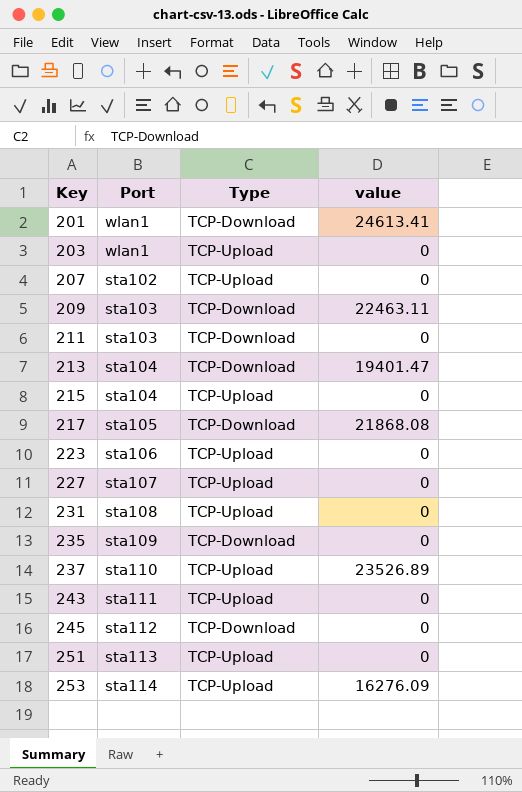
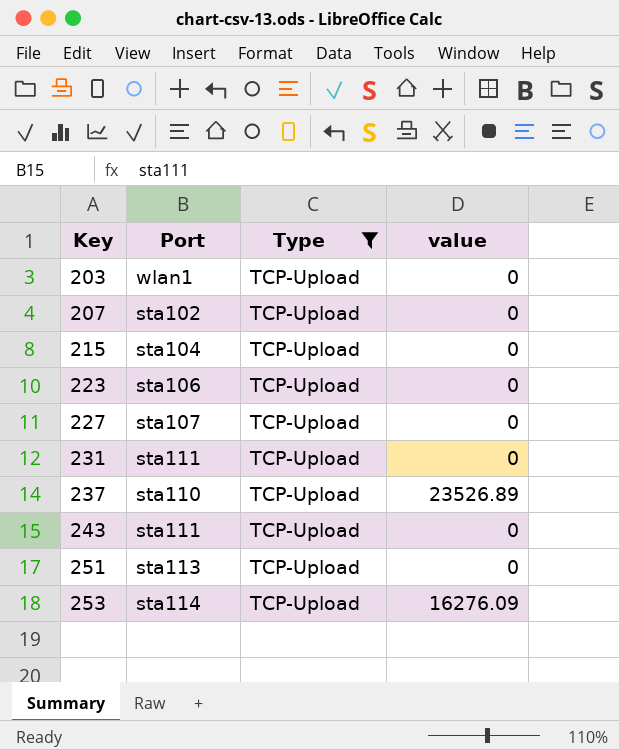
filter: none -> Type = TCP-Upload
231 | Port: sta108 -> sta111

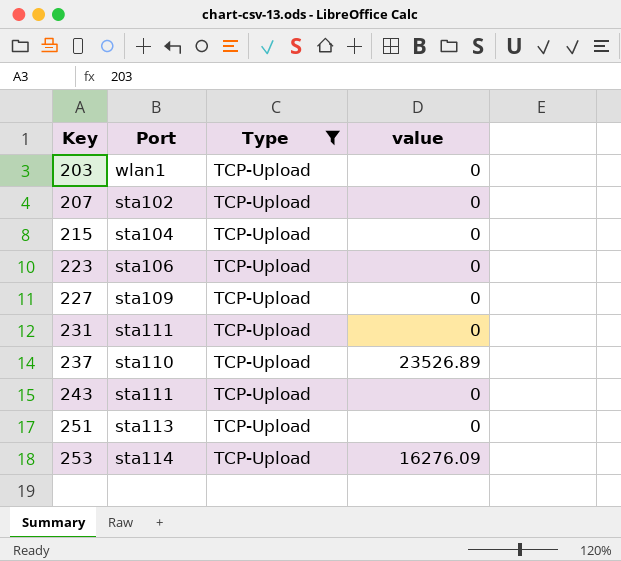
227 | Port: sta107 -> sta109

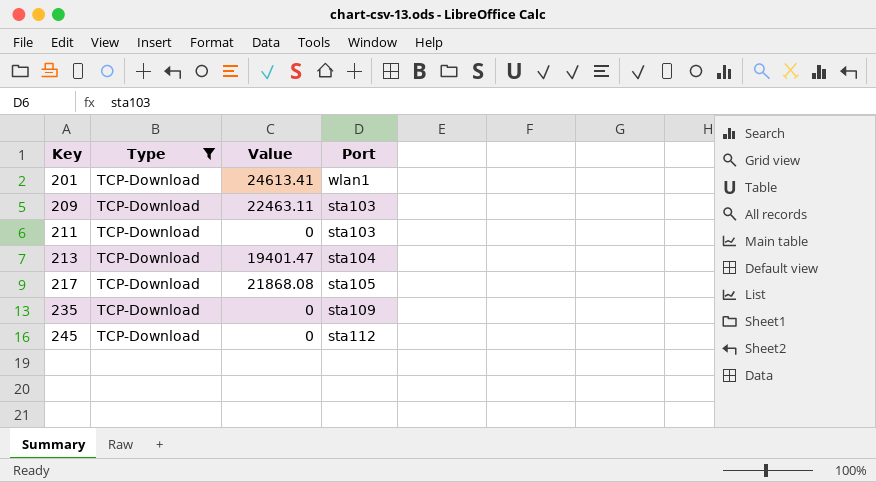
filter: Type = TCP-Upload -> Type = TCP-Download
column name: value -> Value
column Port | position: 2 -> 4

